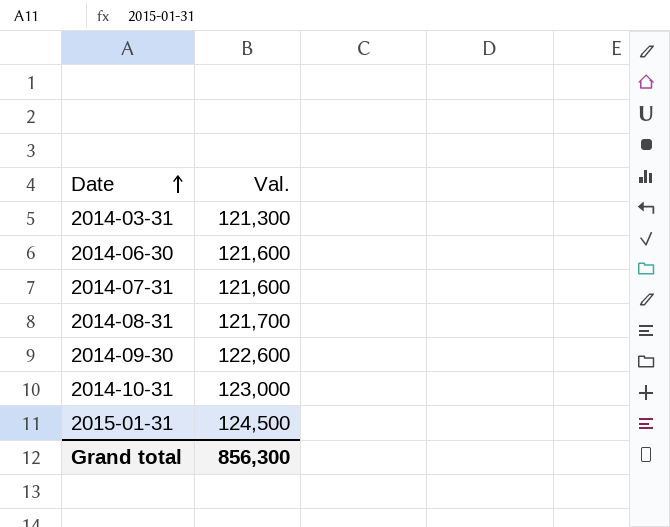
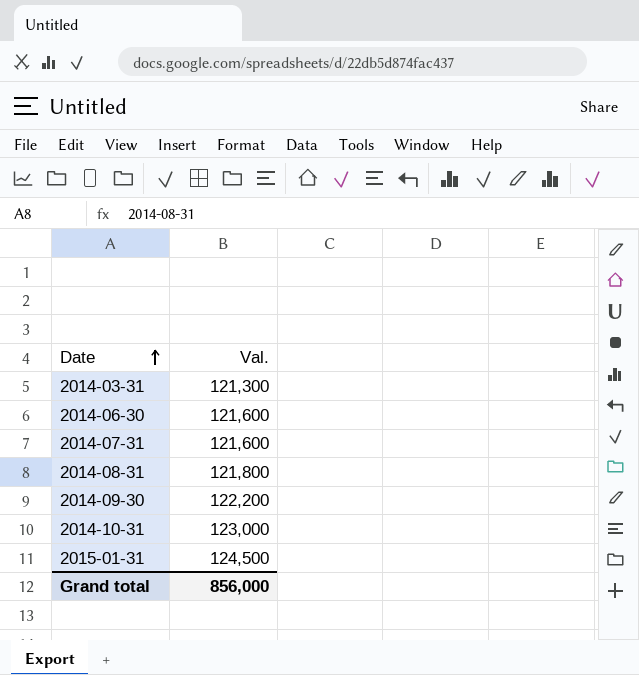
2014-08-31 | Val.: 121,700 -> 121,800
2014-09-30 | Val.: 122,600 -> 122,200
Grand total | Val.: 856,300 -> 856,000

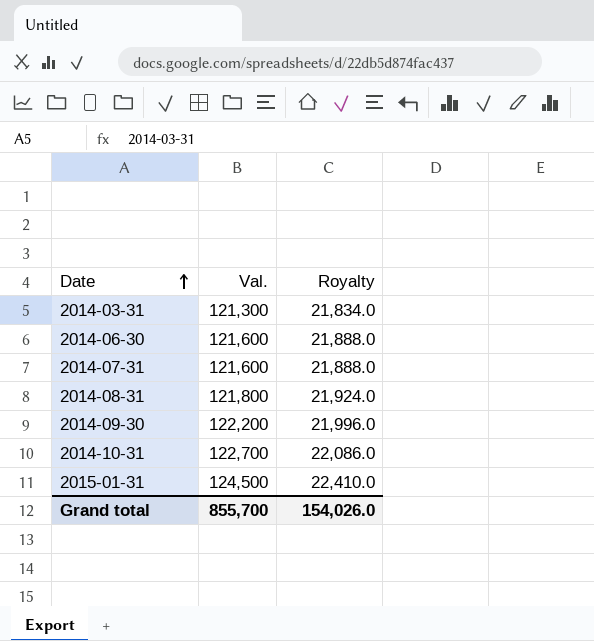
column Royalty | formula: none -> [Val.] * 0.18
2014-10-31 | Val.: 123,000 -> 122,700
Grand total | Val.: 856,000 -> 855,700

